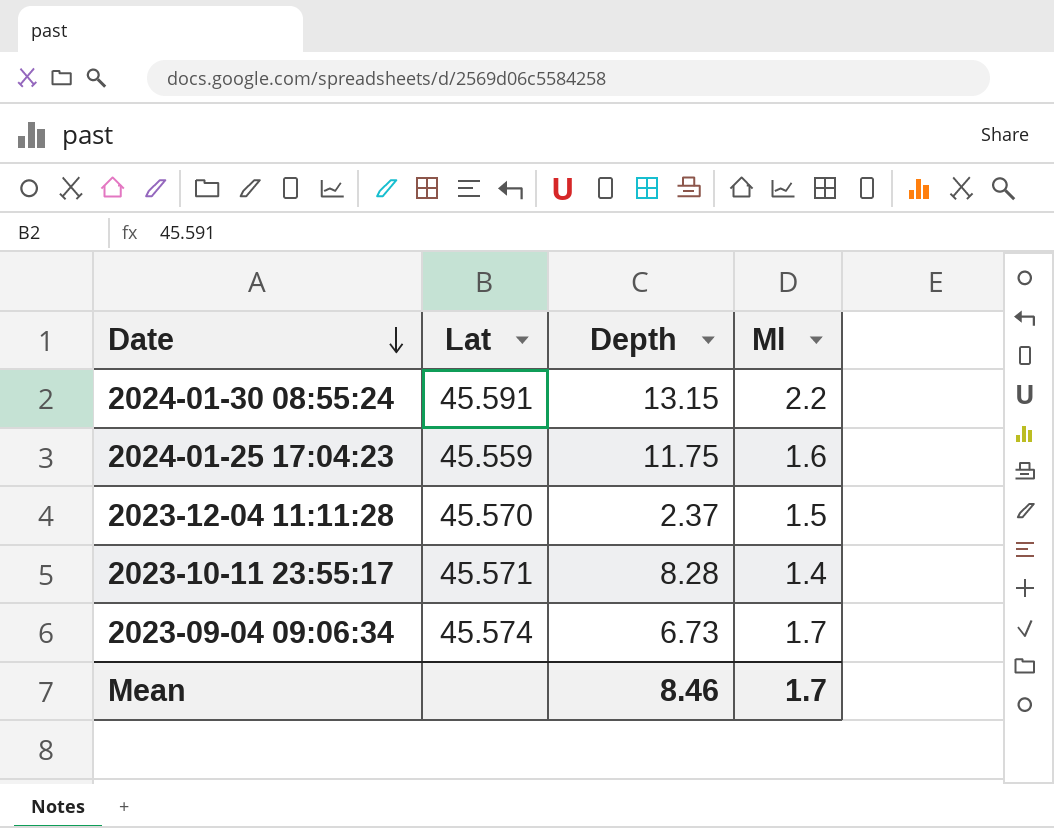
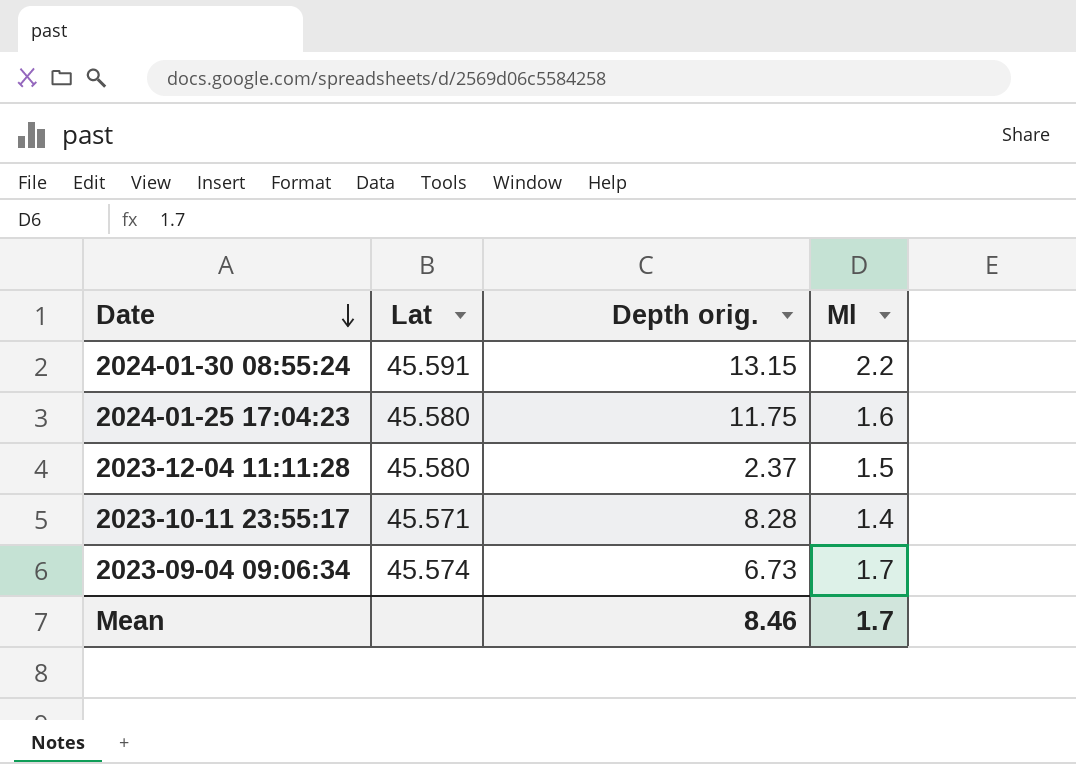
column name: Depth -> Depth orig.
2024-01-25 17:04:23 | Lat: 45.559 -> 45.580
2023-12-04 11:11:28 | Lat: 45.570 -> 45.580

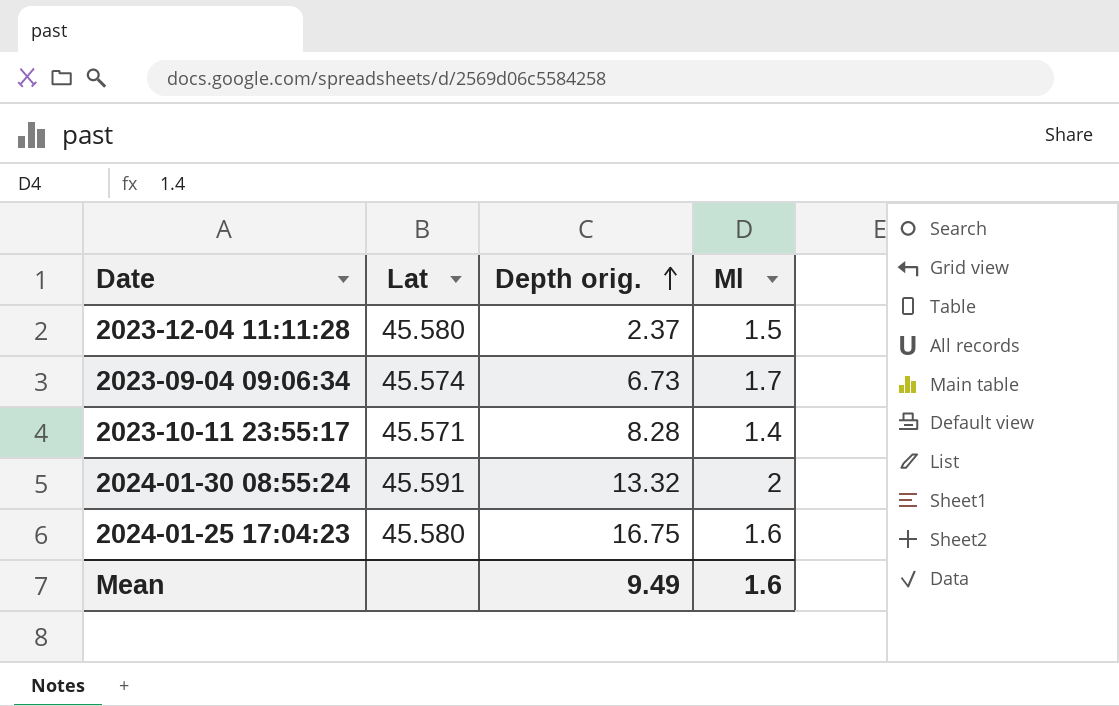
row order: Date descending -> Depth orig. ascending
2024-01-30 08:55:24 | Depth orig.: 13.15 -> 13.32
2024-01-30 08:55:24 | Ml: 2.2 -> 2
2024-01-25 17:04:23 | Depth orig.: 11.75 -> 16.75
Mean | Depth orig.: 8.46 -> 9.49
Mean | Ml: 1.7 -> 1.6

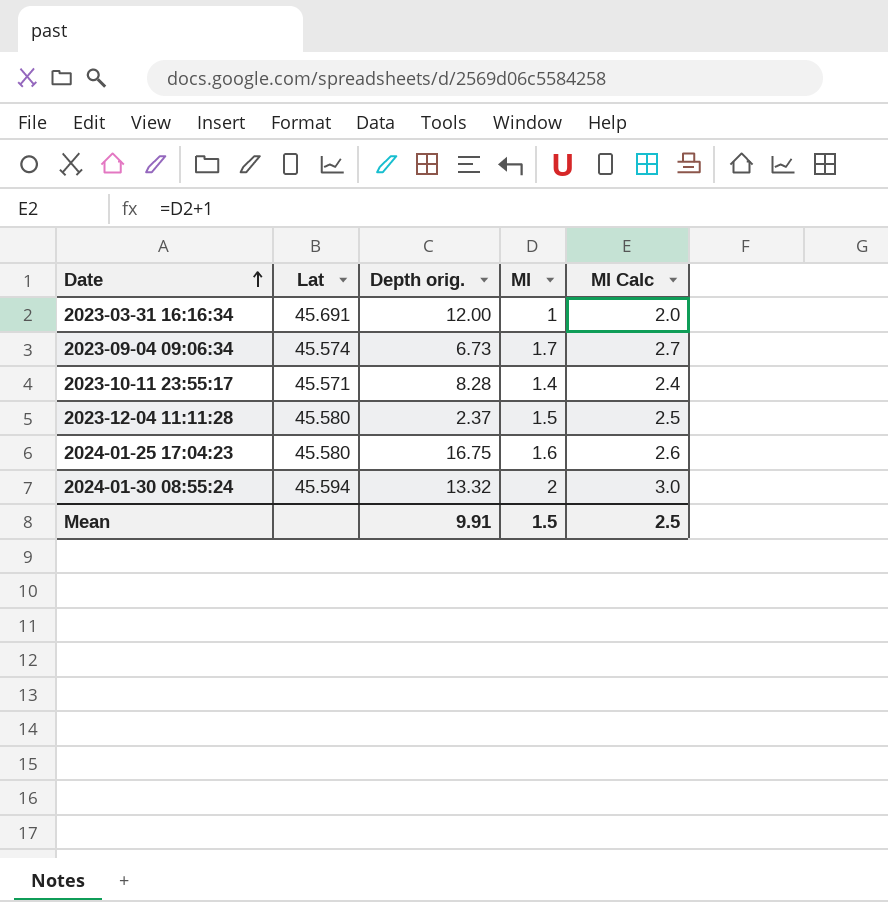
row order: Depth orig. ascending -> Date ascending
column Ml Calc | formula: none -> [Ml] + 1
row 2023-03-31 16:16:34: none -> 45.691 | 12.00 | 1 | 2.0
2024-01-30 08:55:24 | Lat: 45.591 -> 45.594
Mean | Depth orig.: 9.49 -> 9.91
Mean | Ml: 1.6 -> 1.5

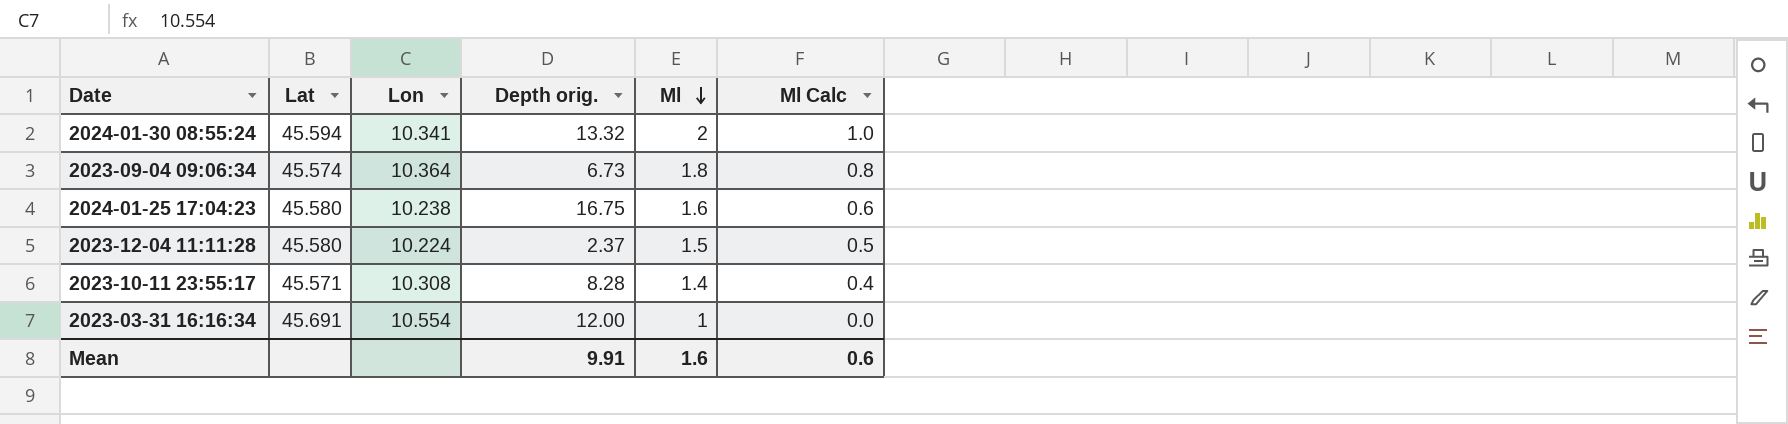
row order: Date ascending -> Ml descending
column Lon | position: none -> 3
column Ml Calc | formula: [Ml] + 1 -> [Ml] - 1
2023-09-04 09:06:34 | Ml: 1.7 -> 1.8
Mean | Ml: 1.5 -> 1.6
Mean | Ml Calc: 2.5 -> 0.6

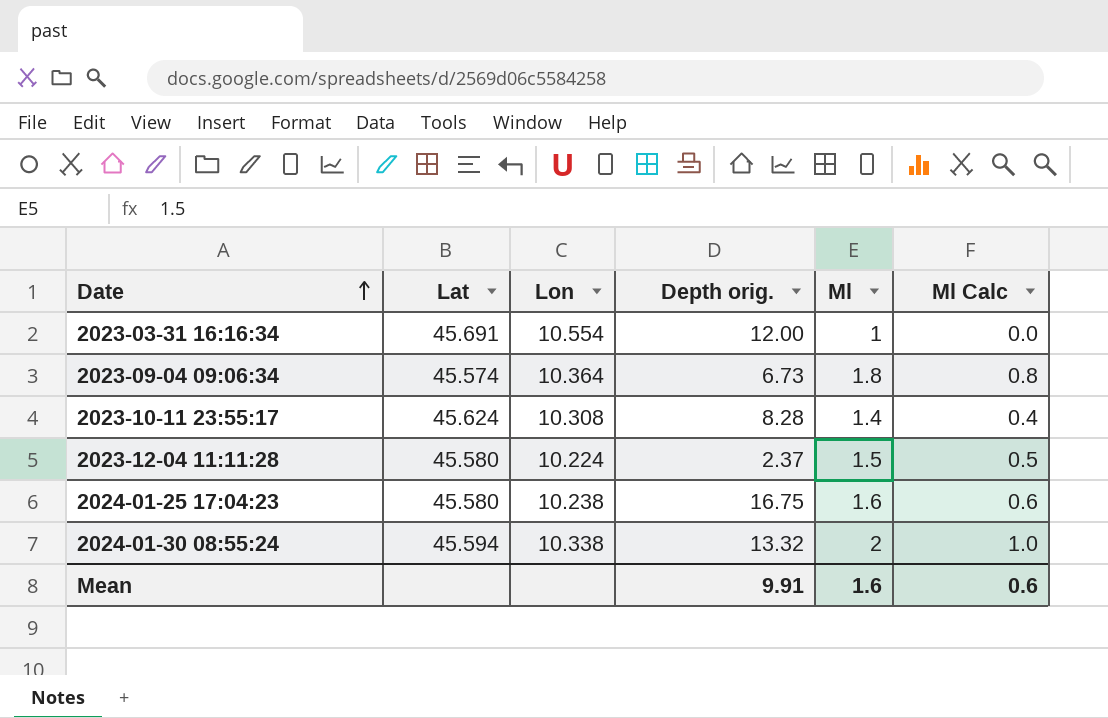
row order: Ml descending -> Date ascending
2023-10-11 23:55:17 | Lat: 45.571 -> 45.624
2024-01-30 08:55:24 | Lon: 10.341 -> 10.338

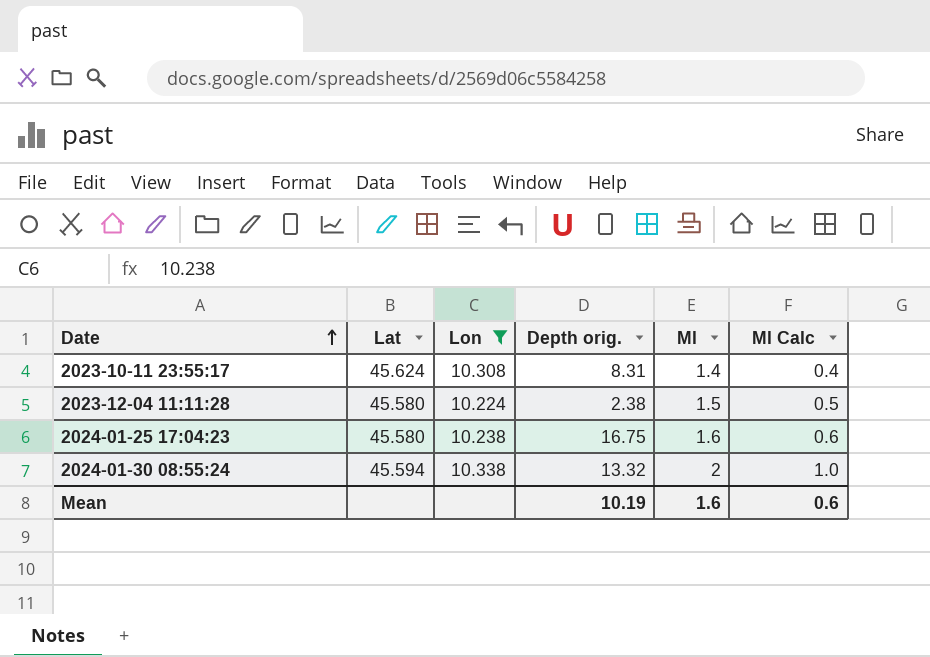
filter: none -> Lon <= 10.338
2023-10-11 23:55:17 | Depth orig.: 8.28 -> 8.31
2023-12-04 11:11:28 | Depth orig.: 2.37 -> 2.38
Mean | Depth orig.: 9.91 -> 10.19

